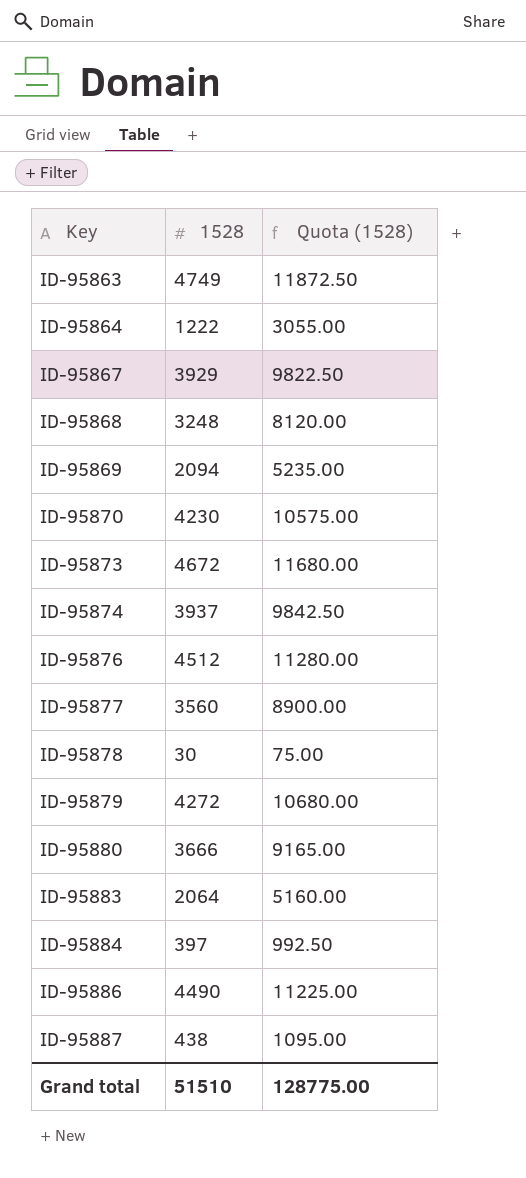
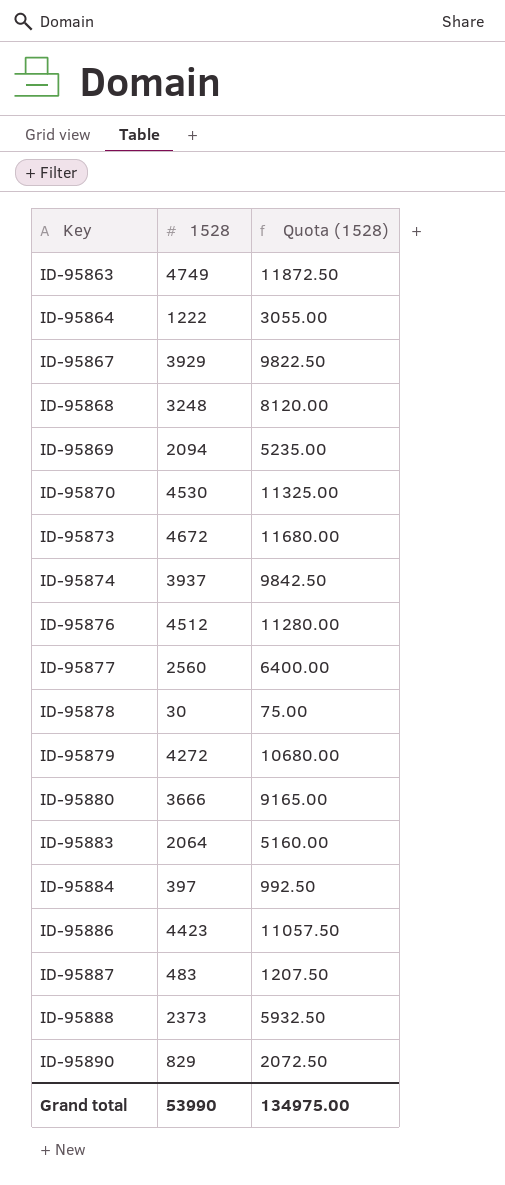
ID-95870 | 1528: 4230 -> 4530
ID-95870 | Quota (1528): 10575.00 -> 11325.00
ID-95877 | 1528: 3560 -> 2560
ID-95877 | Quota (1528): 8900.00 -> 6400.00
ID-95886 | 1528: 4490 -> 4423
ID-95886 | Quota (1528): 11225.00 -> 11057.50
ID-95887 | 1528: 438 -> 483
ID-95887 | Quota (1528): 1095.00 -> 1207.50
row ID-95888: none -> 2373 | 5932.50
row ID-95890: none -> 829 | 2072.50
Grand total | 1528: 51510 -> 53990
Grand total | Quota (1528): 128775.00 -> 134975.00

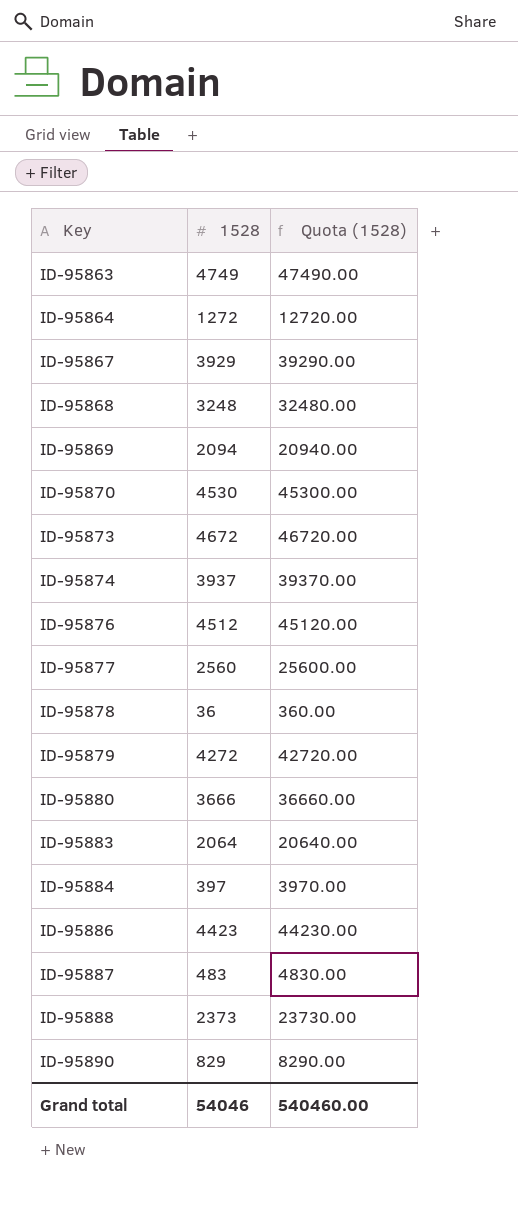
column Quota (1528) | formula: [1528] * 2.5 -> [1528] * 10
ID-95864 | 1528: 1222 -> 1272
ID-95878 | 1528: 30 -> 36
Grand total | 1528: 53990 -> 54046
Grand total | Quota (1528): 134975.00 -> 540460.00

